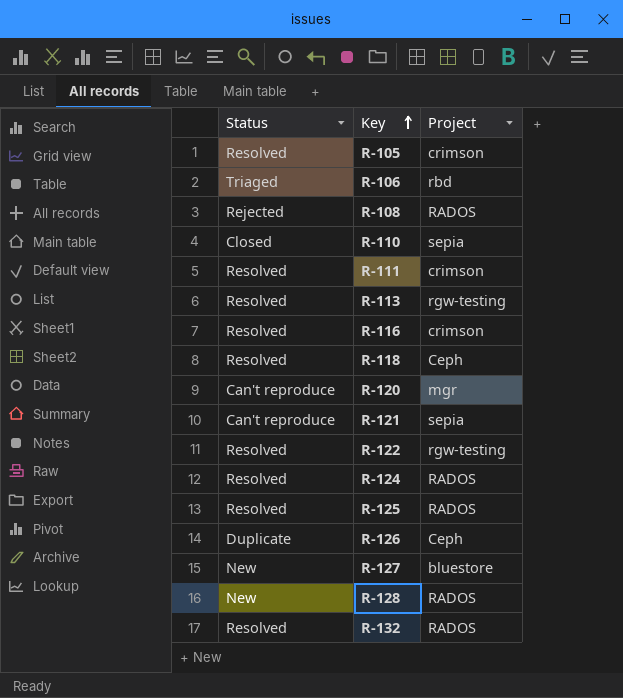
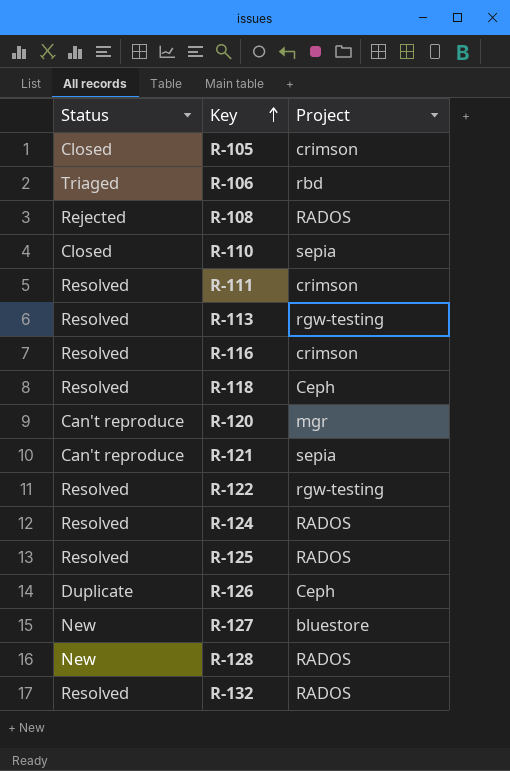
R-105 | Status: Resolved -> Closed

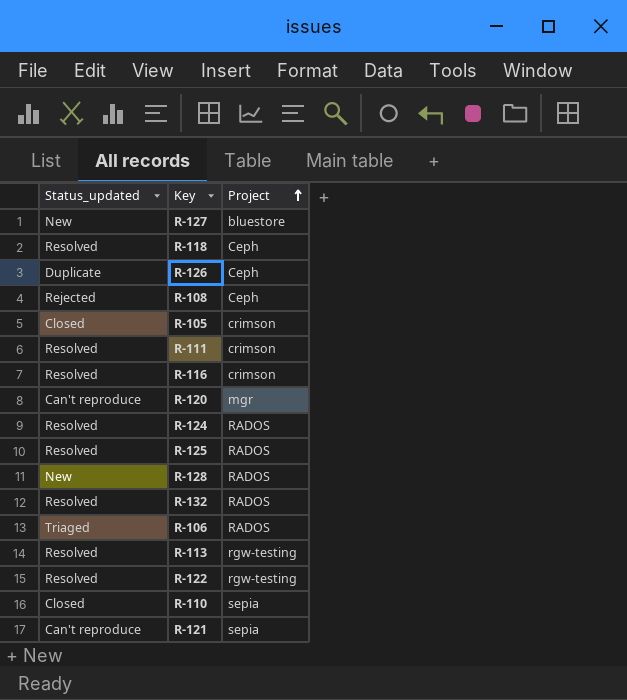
row order: Key ascending -> Project ascending
column name: Status -> Status_updated
R-108 | Project: RADOS -> Ceph
R-106 | Project: rbd -> RADOS

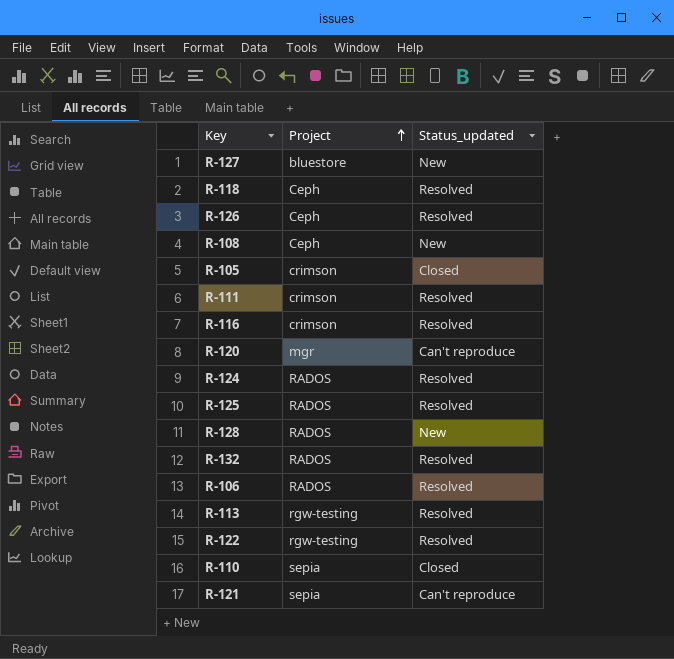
column Status_updated | position: 1 -> 3
R-126 | Status_updated: Duplicate -> Resolved
R-108 | Status_updated: Rejected -> New
R-106 | Status_updated: Triaged -> Resolved

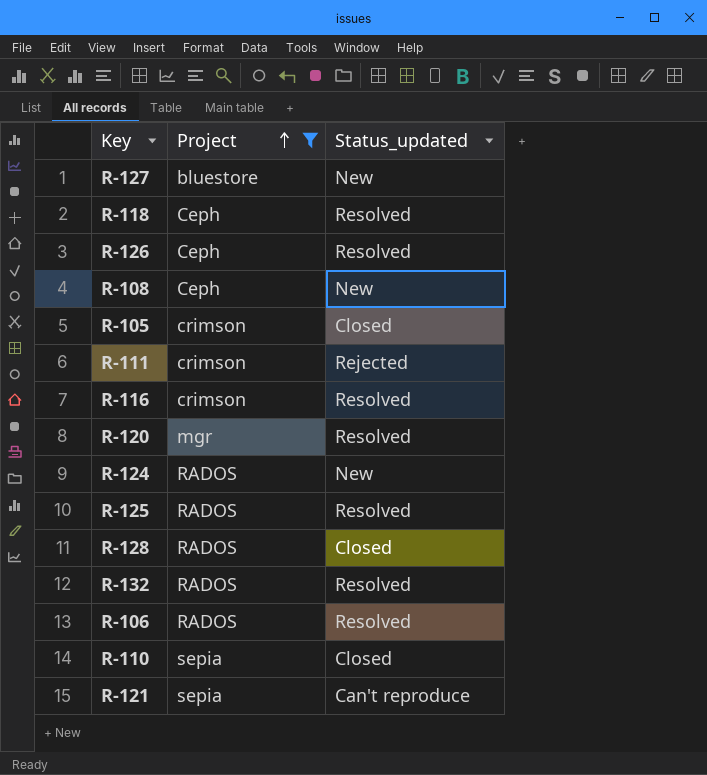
filter: none -> Project != rgw-testing
R-111 | Status_updated: Resolved -> Rejected
R-120 | Status_updated: Can't reproduce -> Resolved
R-124 | Status_updated: Resolved -> New
R-128 | Status_updated: New -> Closed

